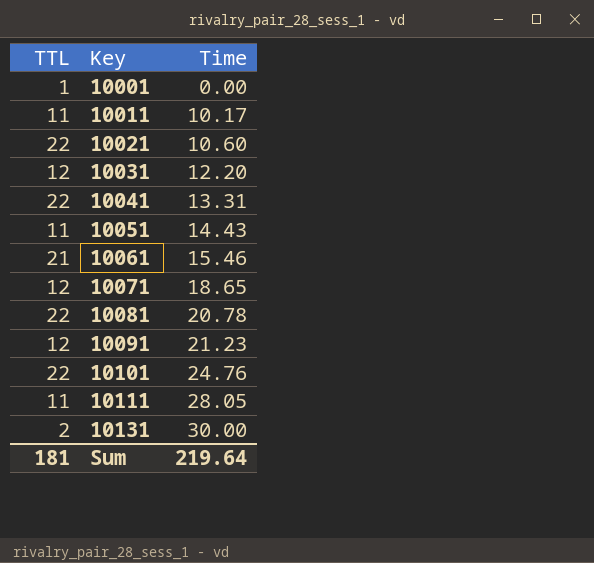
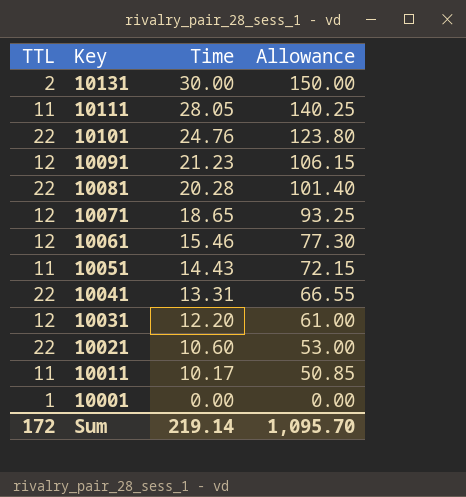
row order: Key ascending -> Key descending
column Allowance | formula: none -> [Time] * 5
10081 | Time: 20.78 -> 20.28
10061 | TTL: 21 -> 12
Sum | TTL: 181 -> 172
Sum | Time: 219.64 -> 219.14

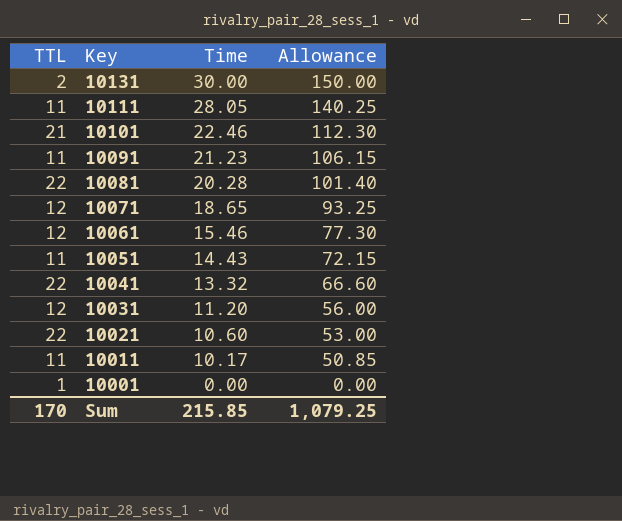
10101 | TTL: 22 -> 21
10101 | Time: 24.76 -> 22.46
10101 | Allowance: 123.80 -> 112.30
10091 | TTL: 12 -> 11
10041 | Time: 13.31 -> 13.32
10041 | Allowance: 66.55 -> 66.60
10031 | Time: 12.20 -> 11.20
10031 | Allowance: 61.00 -> 56.00
Sum | TTL: 172 -> 170
Sum | Time: 219.14 -> 215.85
Sum | Allowance: 1,095.70 -> 1,079.25

